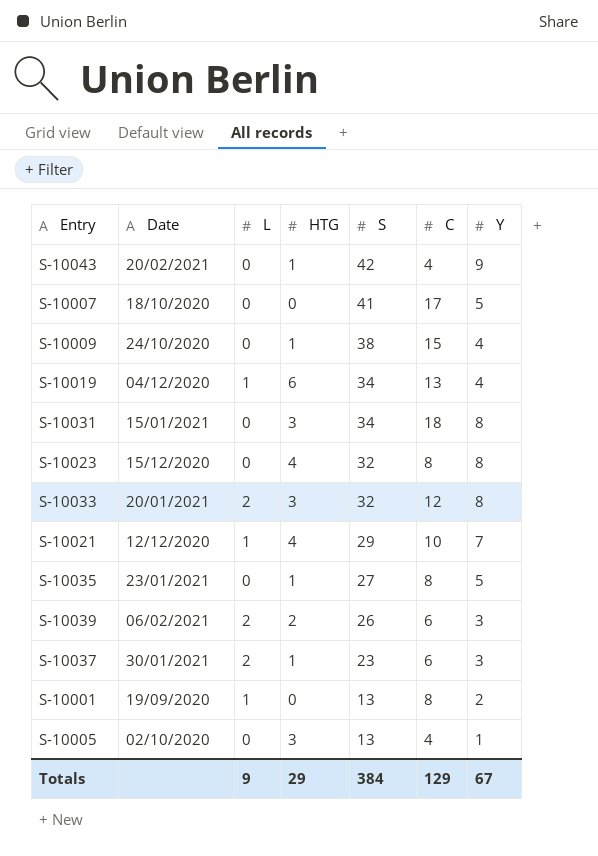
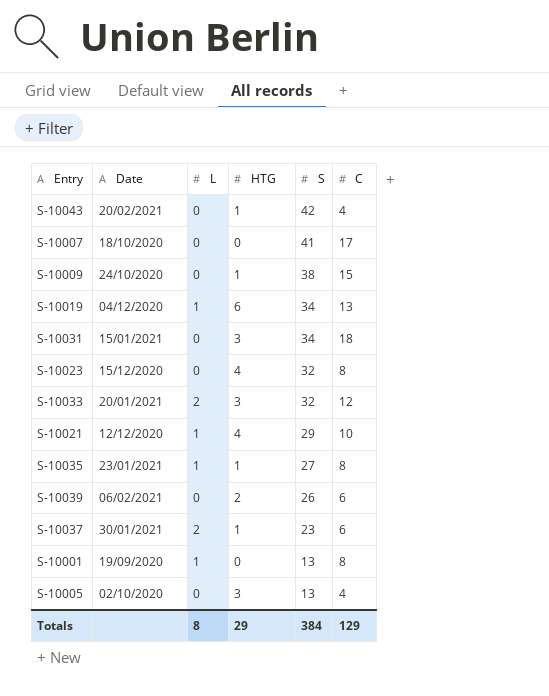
column Y | position: 7 -> none
S-10035 | L: 0 -> 1
S-10039 | L: 2 -> 0
Totals | L: 9 -> 8

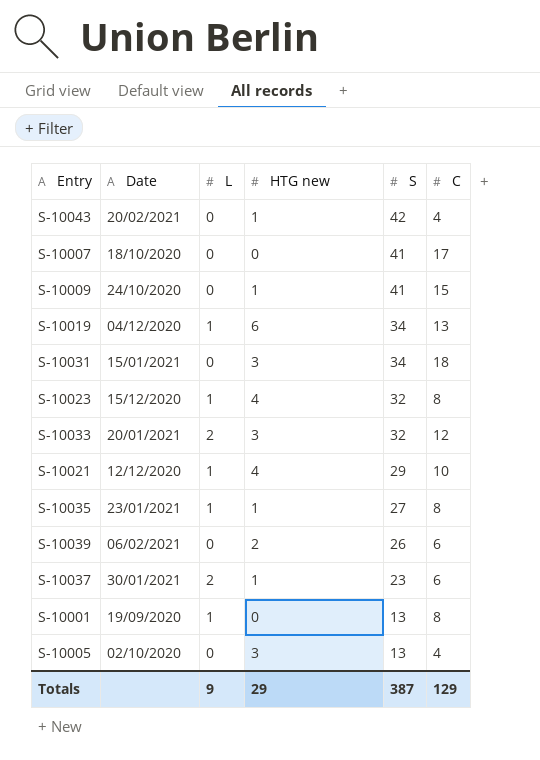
column name: HTG -> HTG new
S-10009 | S: 38 -> 41
S-10023 | L: 0 -> 1
Totals | L: 8 -> 9
Totals | S: 384 -> 387

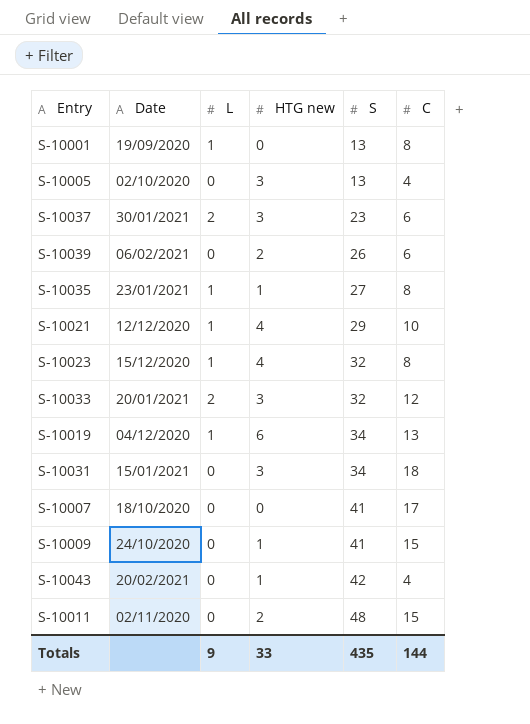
row order: S descending -> S ascending
S-10037 | HTG new: 1 -> 3
row S-10011: none -> 02/11/2020 | 0 | 2 | 48 | 15
Totals | HTG new: 29 -> 33
Totals | S: 387 -> 435
Totals | C: 129 -> 144

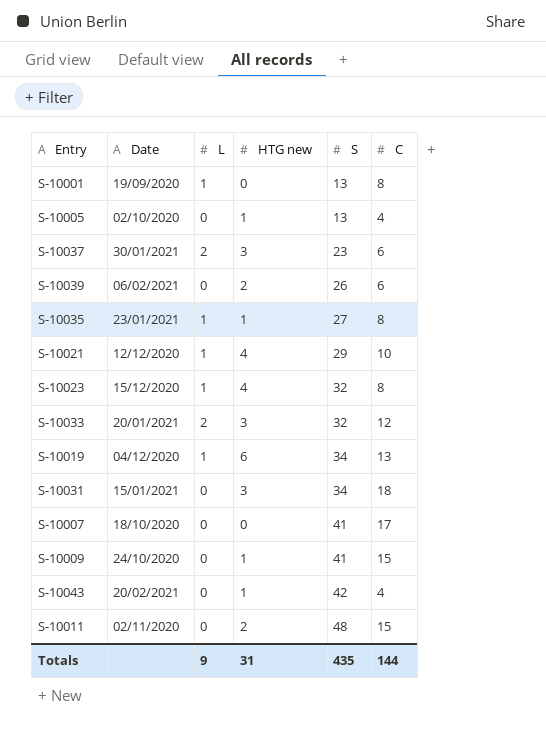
S-10005 | HTG new: 3 -> 1
Totals | HTG new: 33 -> 31

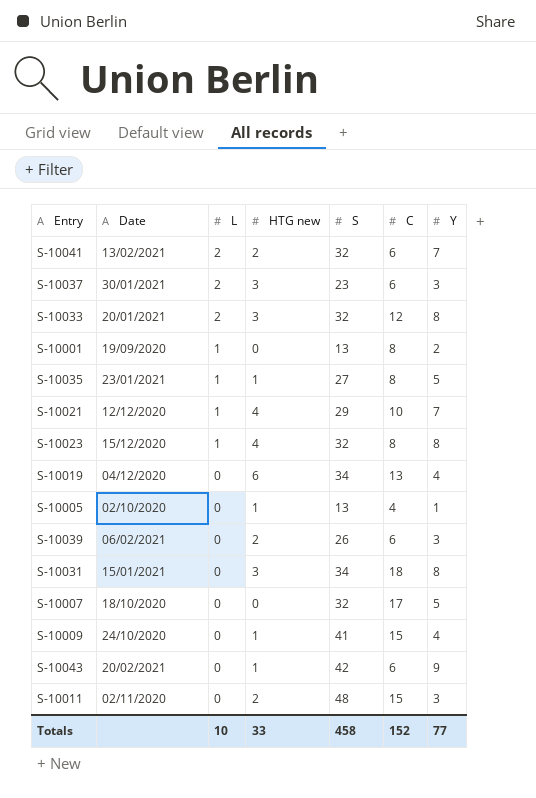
row order: S ascending -> L descending
column Y | position: none -> 7
row S-10041: none -> 13/02/2021 | 2 | 2 | 32 | 6 | 7
S-10019 | L: 1 -> 0
S-10007 | S: 41 -> 32
S-10043 | C: 4 -> 6
Totals | L: 9 -> 10
Totals | HTG new: 31 -> 33
Totals | S: 435 -> 458
Totals | C: 144 -> 152

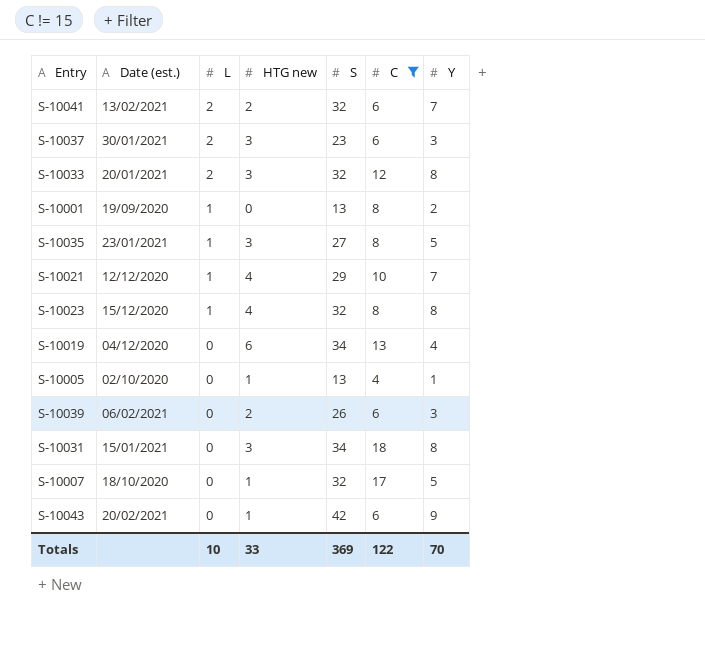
filter: none -> C != 15
column name: Date -> Date (est.)
S-10035 | HTG new: 1 -> 3
S-10007 | HTG new: 0 -> 1
Totals | S: 458 -> 369
Totals | C: 152 -> 122
Totals | Y: 77 -> 70

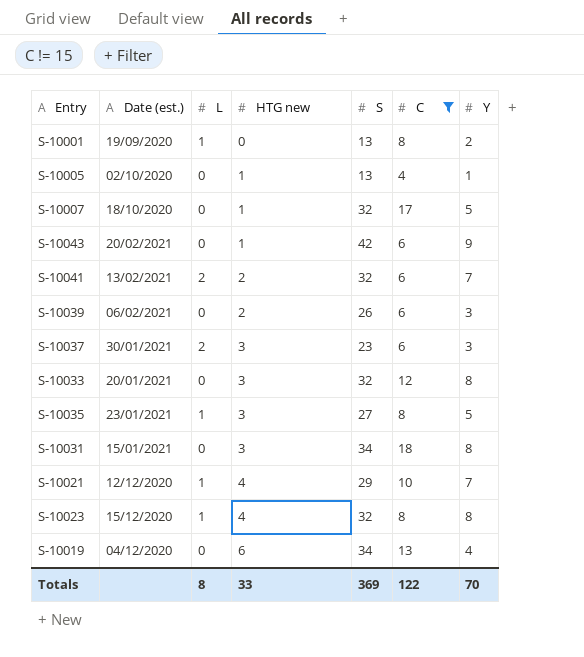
row order: L descending -> HTG new ascending
S-10033 | L: 2 -> 0
Totals | L: 10 -> 8

